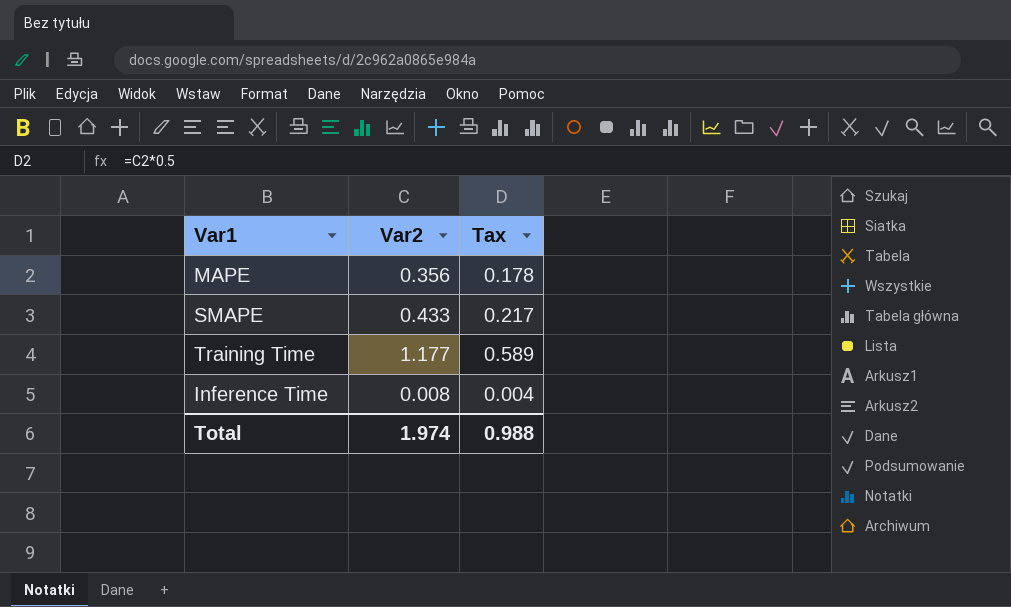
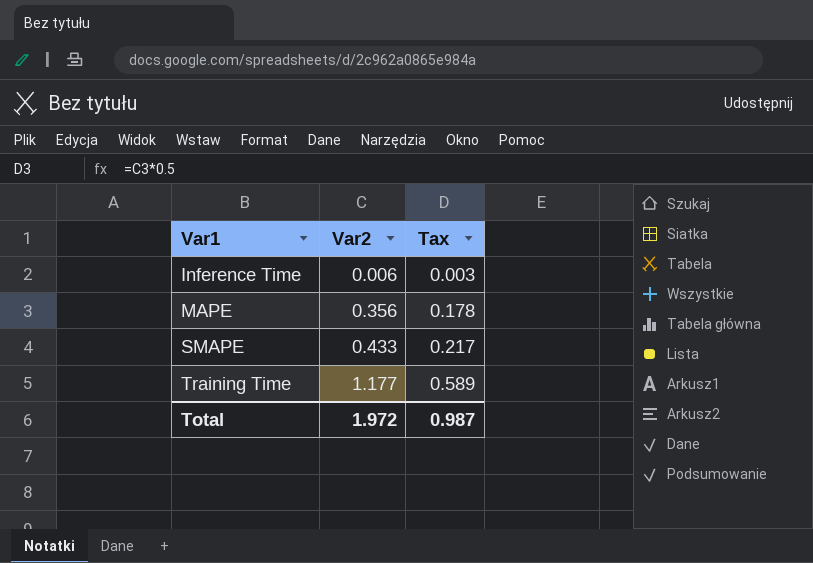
row order: none -> Var1 ascending
Inference Time | Var2: 0.008 -> 0.006
Inference Time | Tax: 0.004 -> 0.003
Total | Var2: 1.974 -> 1.972
Total | Tax: 0.988 -> 0.987

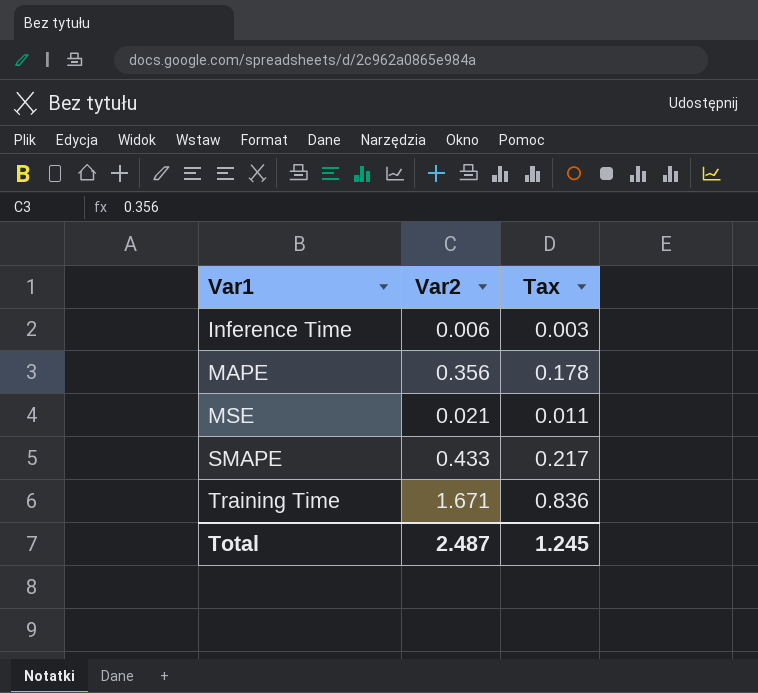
row MSE: none -> 0.021 | 0.011
Training Time | Var2: 1.177 -> 1.671
Training Time | Tax: 0.589 -> 0.836
Total | Var2: 1.972 -> 2.487
Total | Tax: 0.987 -> 1.245

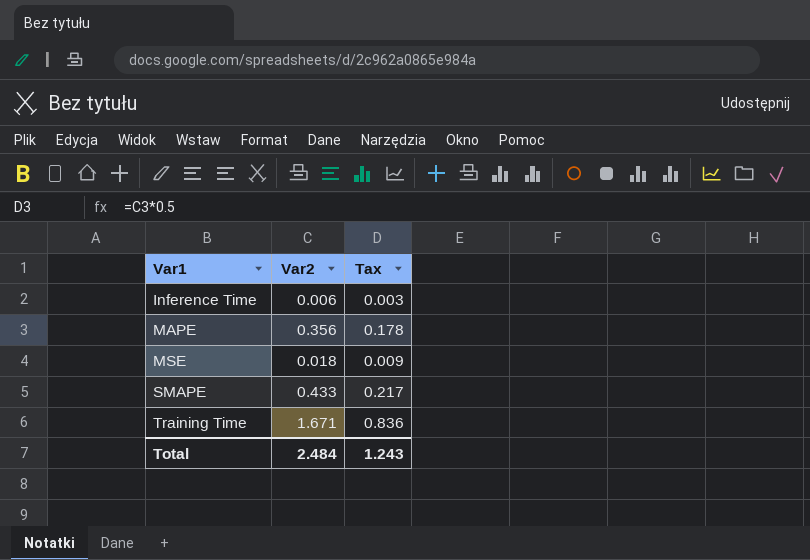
MSE | Var2: 0.021 -> 0.018
MSE | Tax: 0.011 -> 0.009
Total | Var2: 2.487 -> 2.484
Total | Tax: 1.245 -> 1.243

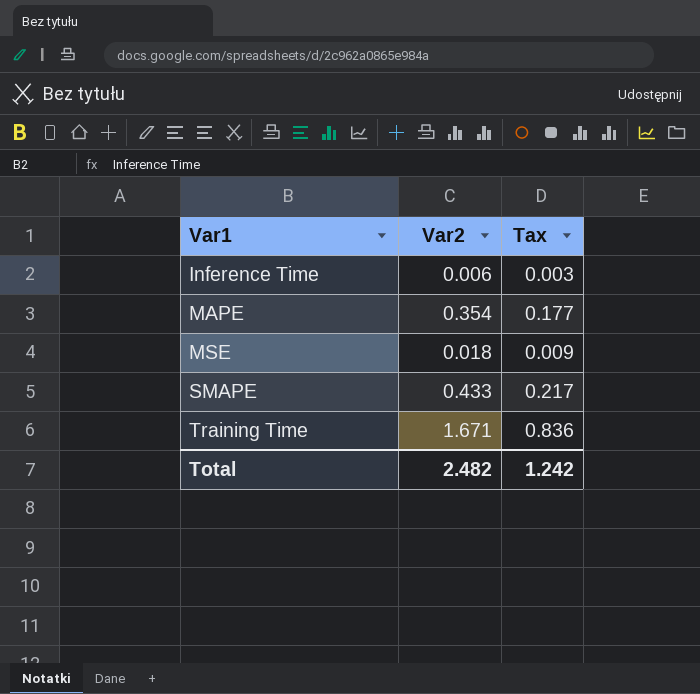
MAPE | Var2: 0.356 -> 0.354
MAPE | Tax: 0.178 -> 0.177
Total | Var2: 2.484 -> 2.482
Total | Tax: 1.243 -> 1.242

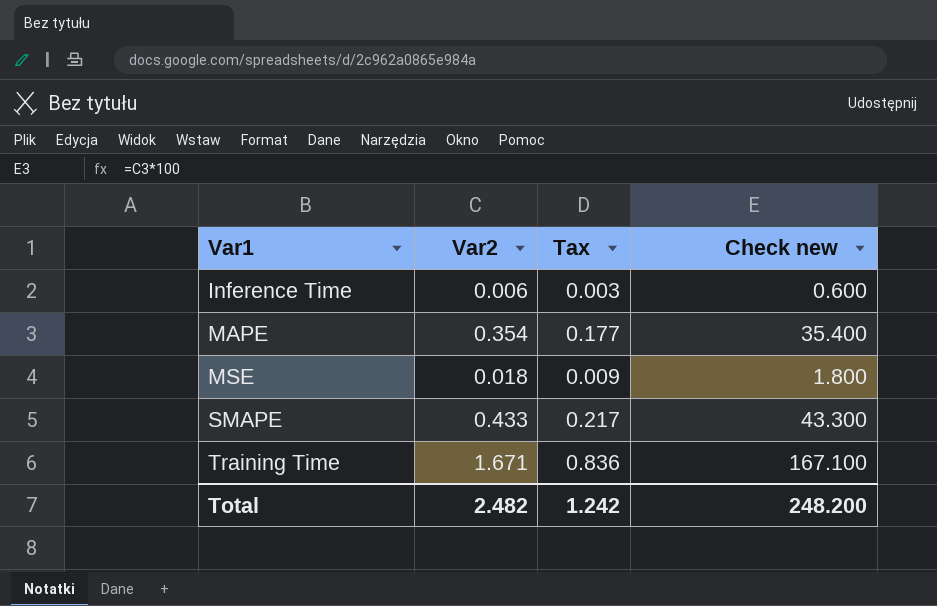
column Check new | formula: none -> [Var2] * 100

